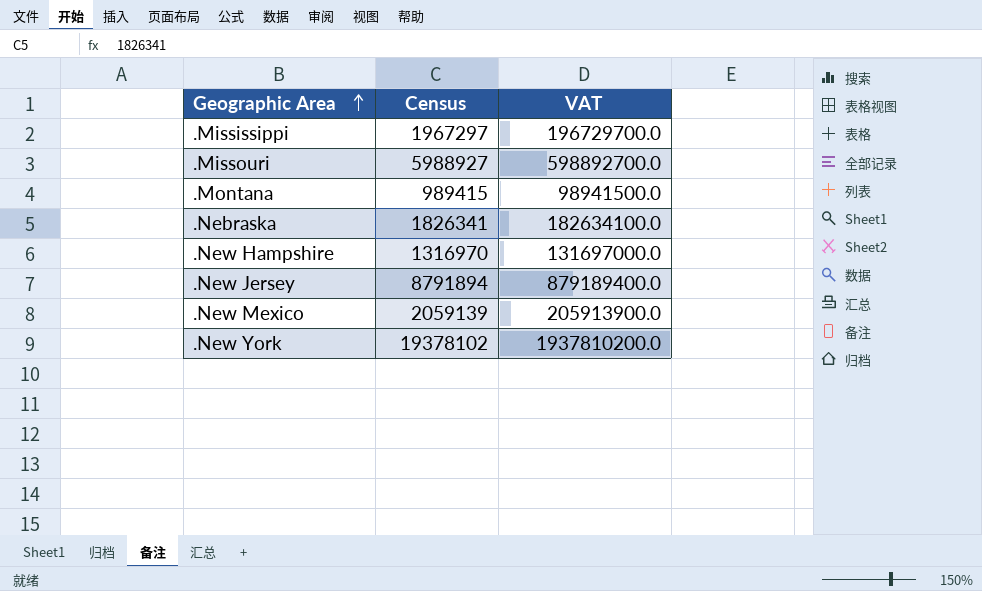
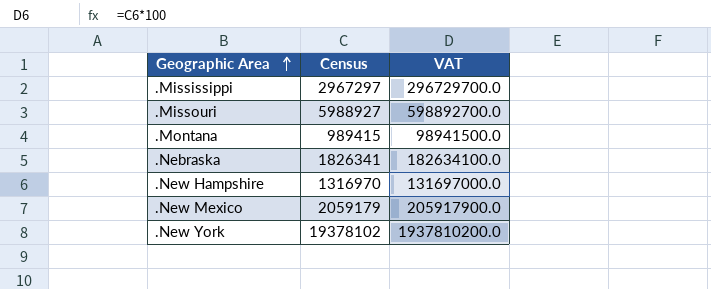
row .New Jersey: 8791894 | 879189400.0 -> none
.Mississippi | Census: 1967297 -> 2967297
.Mississippi | VAT: 196729700.0 -> 296729700.0
.New Mexico | Census: 2059139 -> 2059179
.New Mexico | VAT: 205913900.0 -> 205917900.0

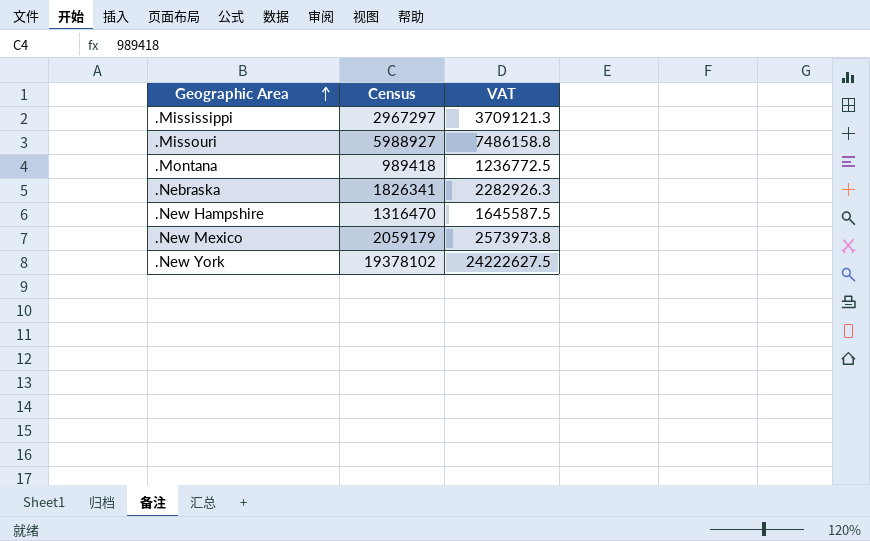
column VAT | formula: [Census] * 100 -> [Census] * 1.25
.Montana | Census: 989415 -> 989418
.New Hampshire | Census: 1316970 -> 1316470

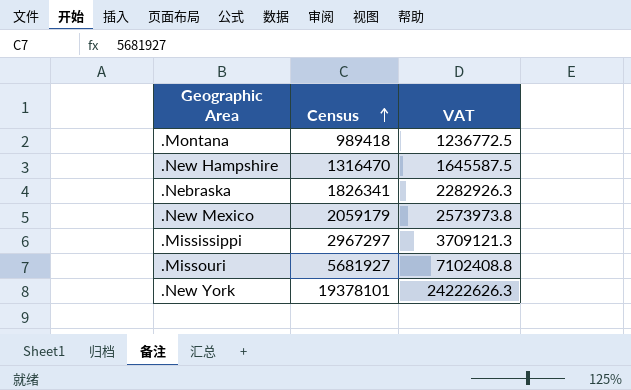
row order: Geographic Area ascending -> Census ascending
.Missouri | Census: 5988927 -> 5681927
.Missouri | VAT: 7486158.8 -> 7102408.8
.New York | Census: 19378102 -> 19378101
.New York | VAT: 24222627.5 -> 24222626.3

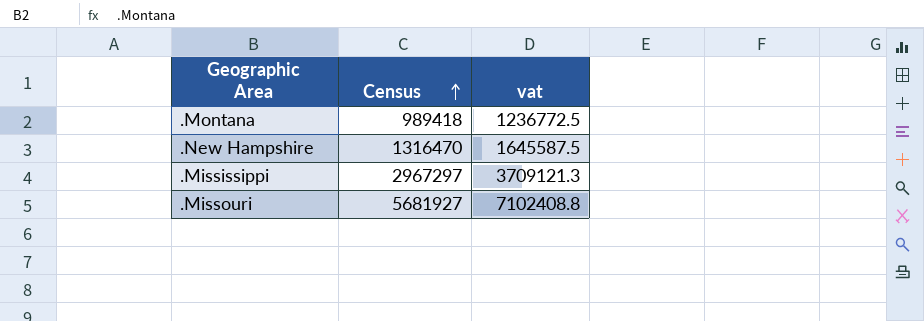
column name: VAT -> vat
row .Nebraska: 1826341 | 2282926.3 -> none
row .New Mexico: 2059179 | 2573973.8 -> none
row .New York: 19378101 | 24222626.3 -> none

